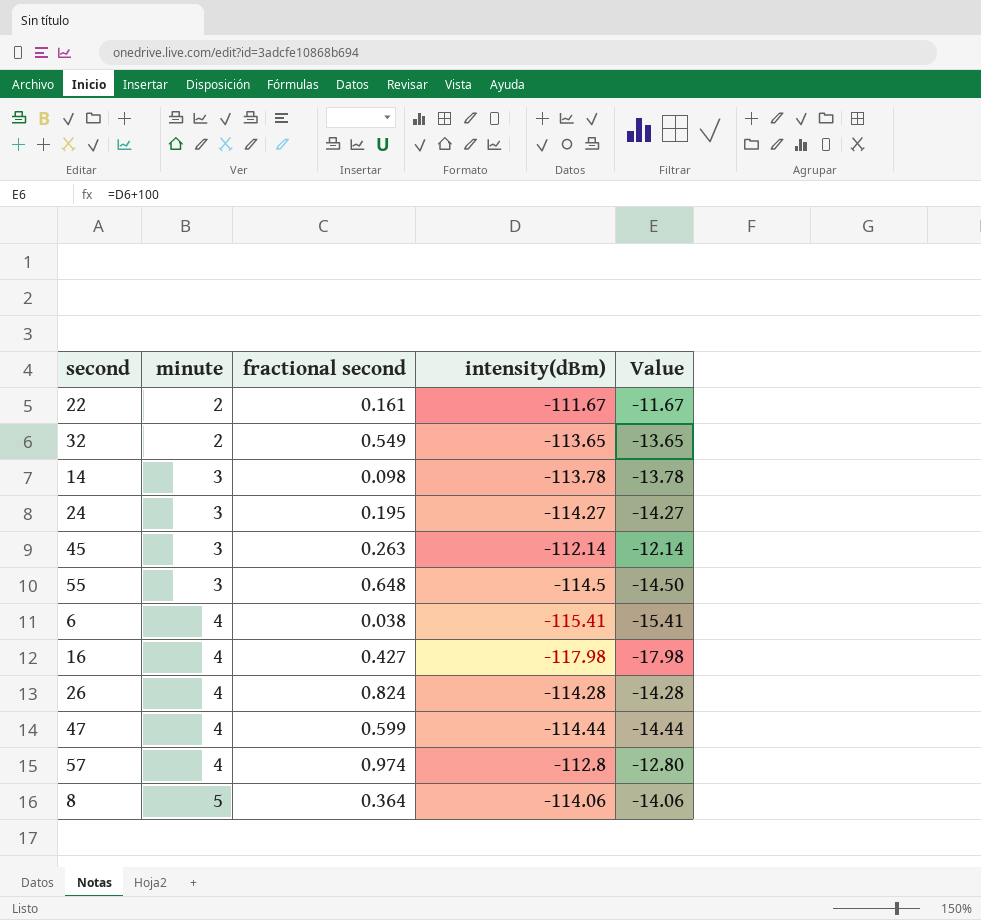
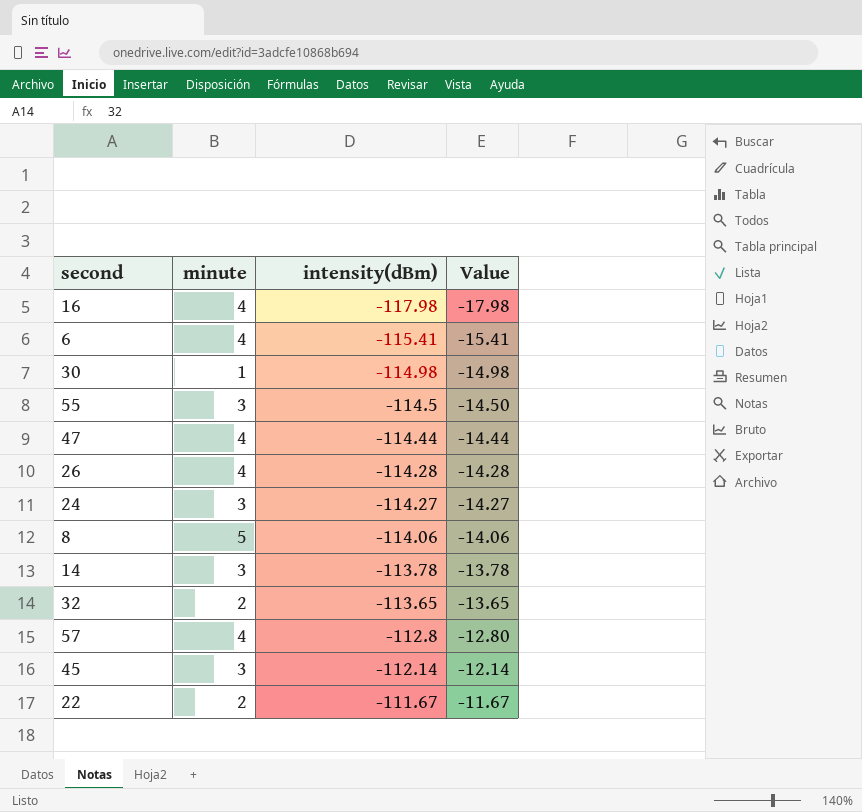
row order: minute ascending -> intensity(dBm) ascending
column fractional second | position: 3 -> none
row 30: none -> 1 | -114.98 | -14.98

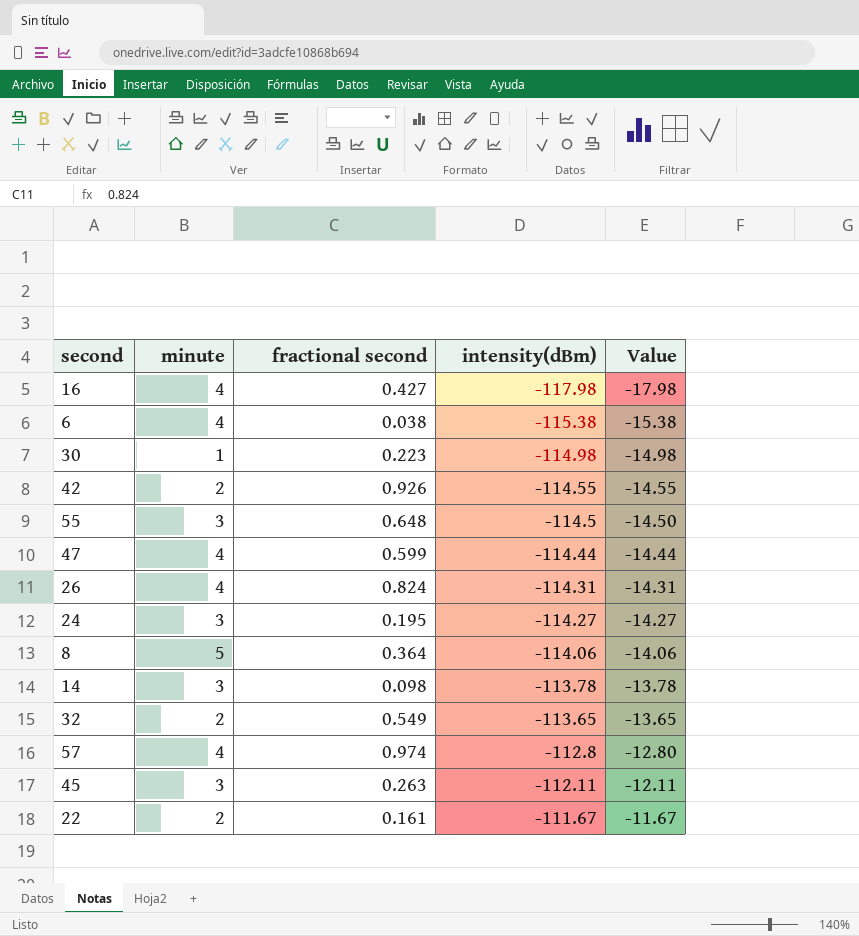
column fractional second | position: none -> 3
6 | intensity(dBm): -115.41 -> -115.38
6 | Value: -15.41 -> -15.38
row 42: none -> 2 | 0.926 | -114.55 | -14.55
26 | intensity(dBm): -114.28 -> -114.31
26 | Value: -14.28 -> -14.31
45 | intensity(dBm): -112.14 -> -112.11
45 | Value: -12.14 -> -12.11

